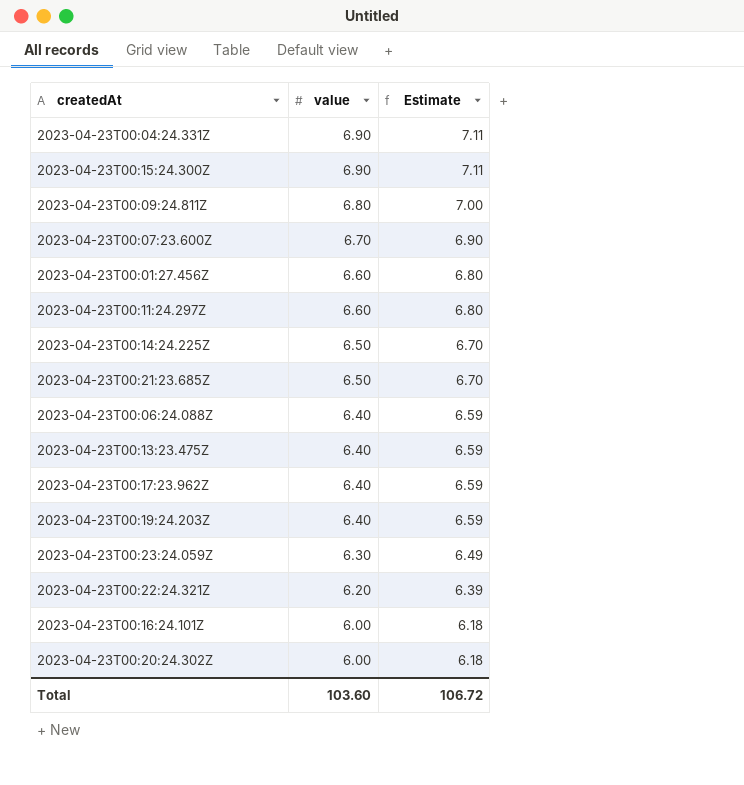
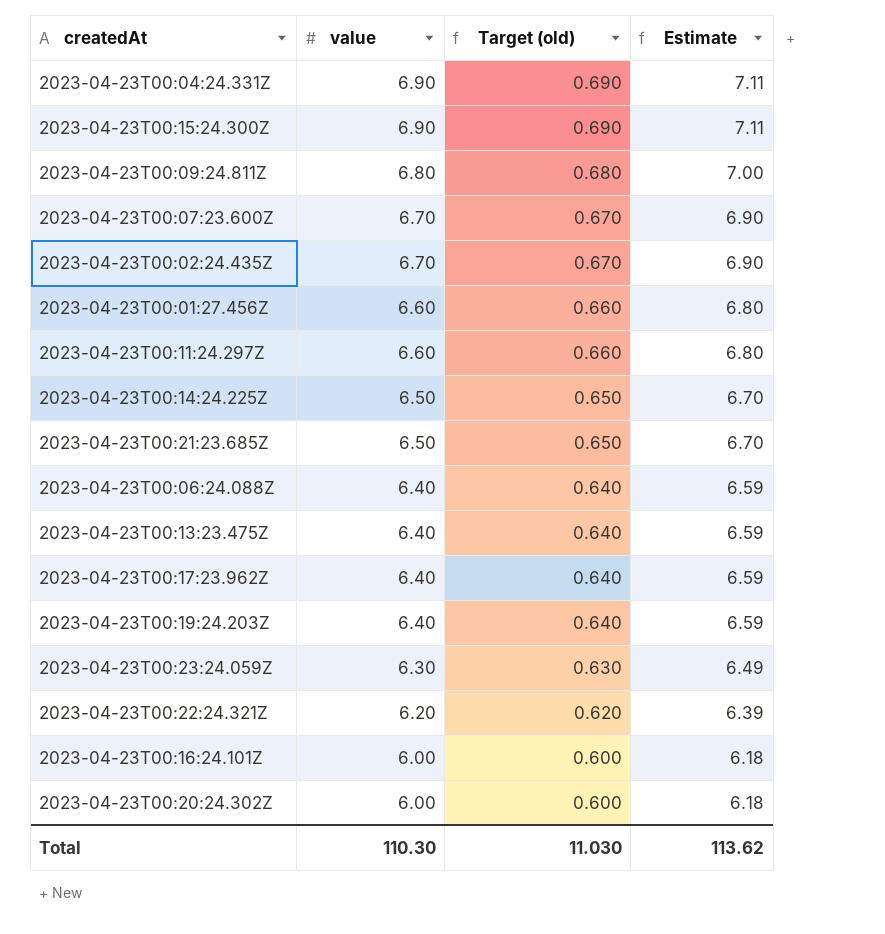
column Target (old) | formula: none -> [value] * 0.1
row 2023-04-23T00:02:24.435Z: none -> 6.70 | 0.670 | 6.90
Total | value: 103.60 -> 110.30
Total | Estimate: 106.72 -> 113.62

